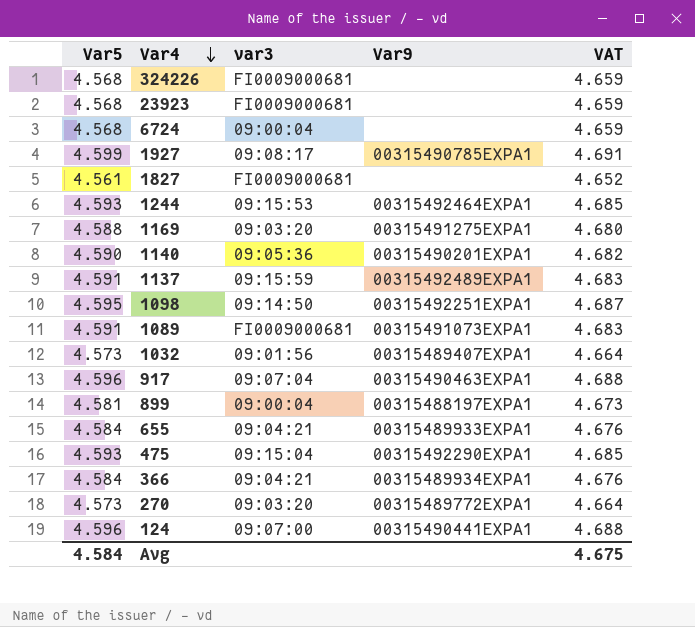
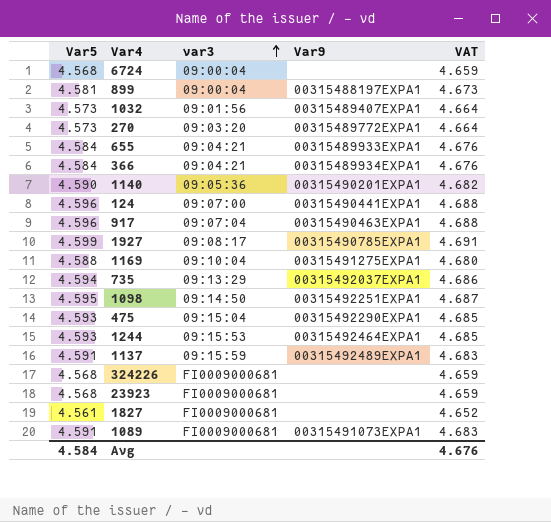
row order: Var4 descending -> var3 ascending
1169 | var3: 09:03:20 -> 09:10:04
row 735: none -> 4.594 | 09:13:29 | 00315492037EXPA1 | 4.686
Avg | VAT: 4.675 -> 4.676

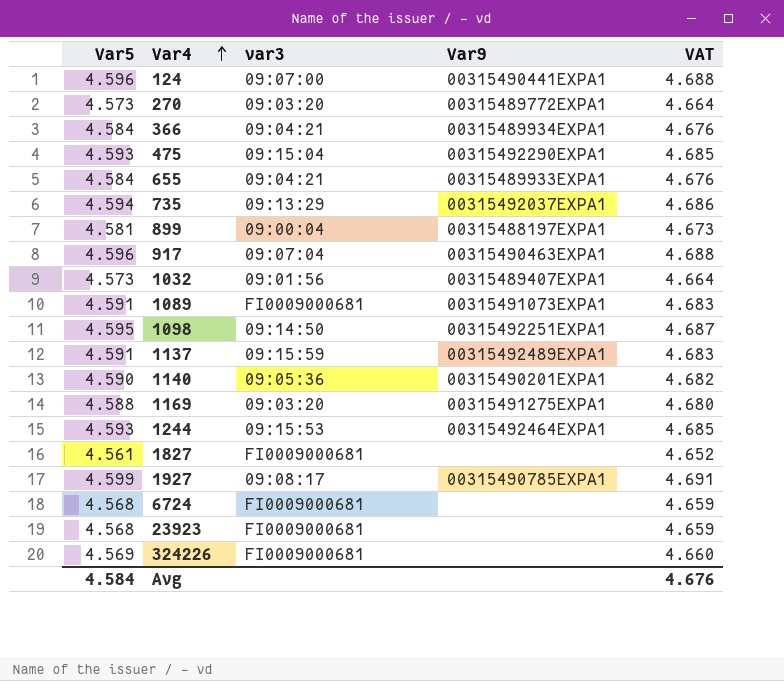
row order: var3 ascending -> Var4 ascending
1169 | var3: 09:10:04 -> 09:03:20
6724 | var3: 09:00:04 -> FI0009000681
324226 | Var5: 4.568 -> 4.569
324226 | VAT: 4.659 -> 4.660

